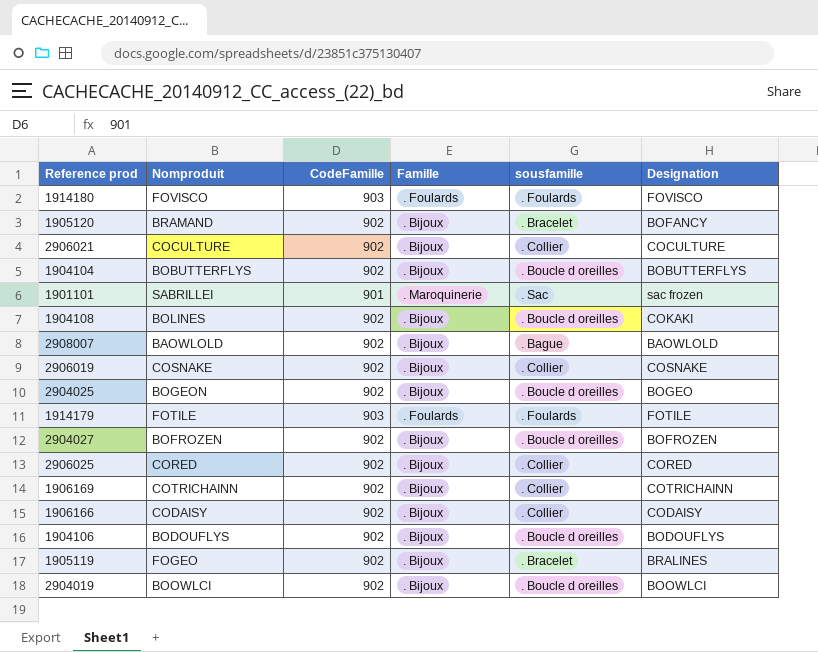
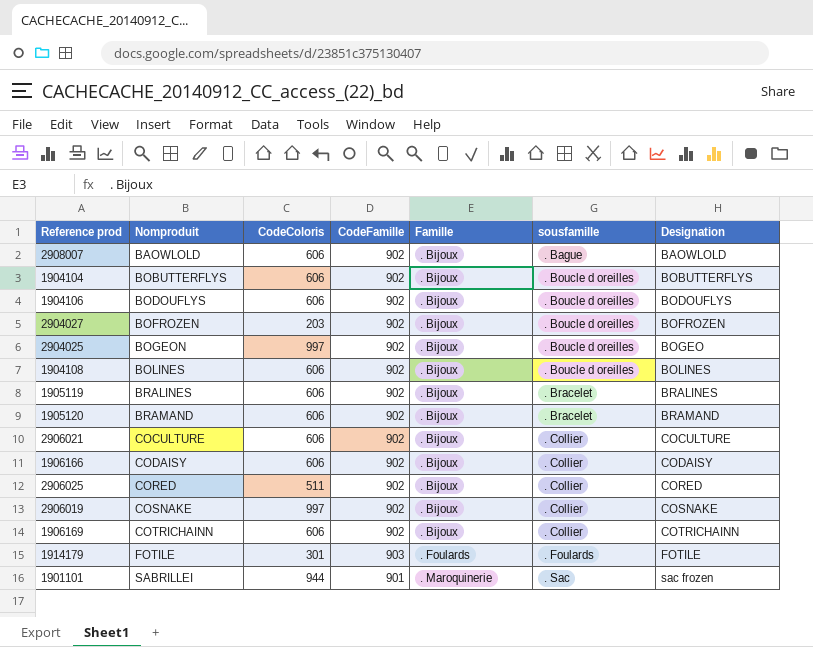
row order: none -> Nomproduit ascending
column CodeColoris | position: none -> 3
row 1914180: FOVISCO | 903 | . Foulards | . Foulards | FOVISCO -> none
row 2904019: BOOWLCI | 902 | . Bijoux | . Boucle d oreilles | BOOWLCI -> none
1904108 | Designation: COKAKI -> BOLINES
1905119 | Nomproduit: FOGEO -> BRALINES
1905120 | Designation: BOFANCY -> BRAMAND

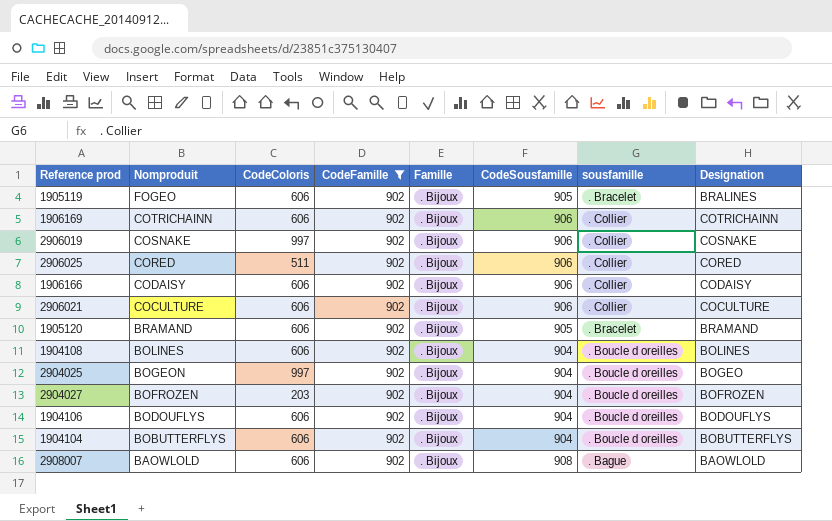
filter: none -> CodeFamille = 902
row order: Nomproduit ascending -> Nomproduit descending
column CodeSousfamille | position: none -> 6
1905119 | Nomproduit: BRALINES -> FOGEO

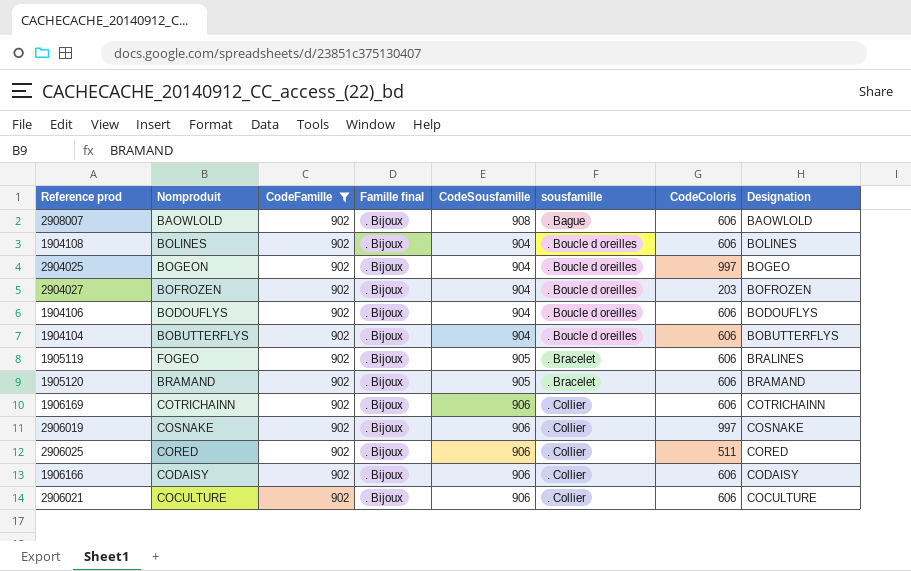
row order: Nomproduit descending -> sousfamille ascending
column name: Famille -> Famille final
column CodeColoris | position: 3 -> 7

